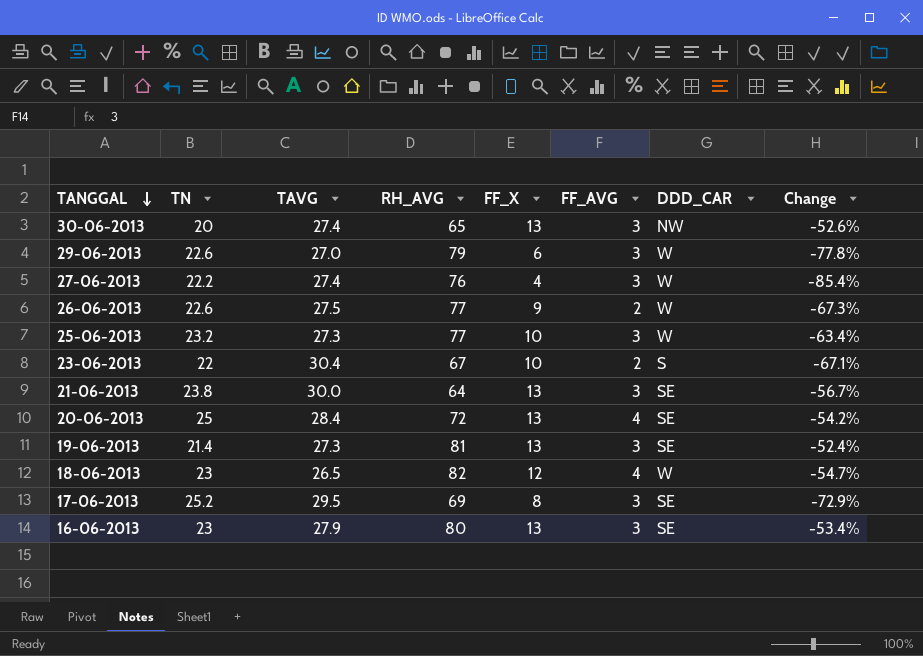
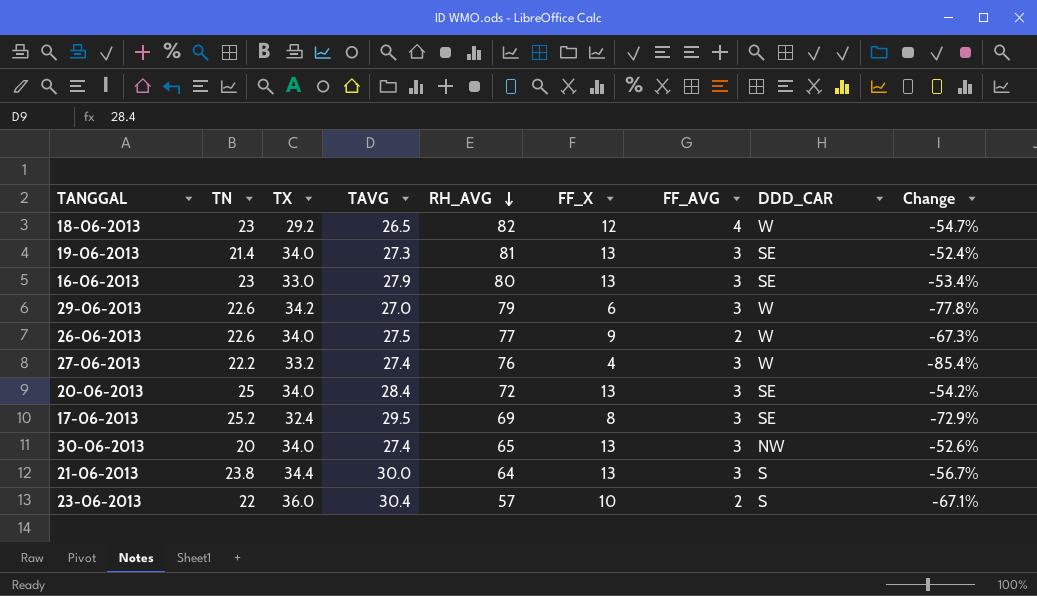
row order: TANGGAL descending -> RH_AVG descending
column TX | position: none -> 3
row 25-06-2013: 23.2 | 27.3 | 77 | 10 | 3 | W | -63.4% -> none
20-06-2013 | FF_AVG: 4 -> 3
21-06-2013 | DDD_CAR: SE -> S
23-06-2013 | RH_AVG: 67 -> 57

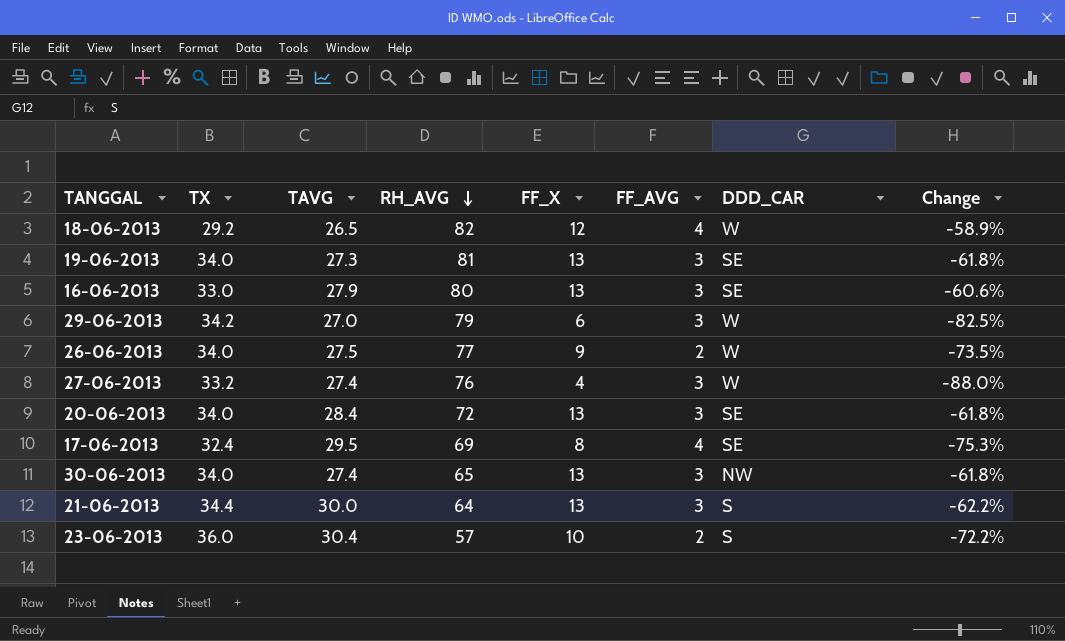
column TN | position: 2 -> none
column Change | formula: ([FF_X] - [TAVG]) / [TAVG] -> ([FF_X] - [TX]) / [TX]
17-06-2013 | FF_AVG: 3 -> 4

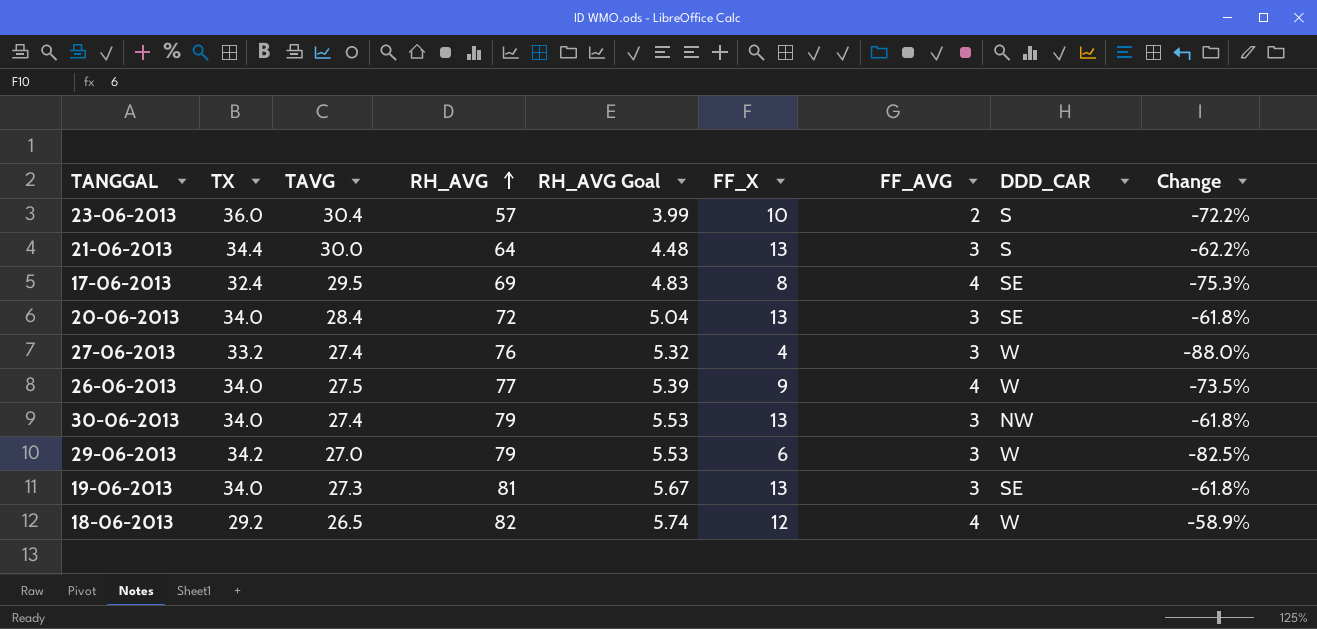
row order: RH_AVG descending -> RH_AVG ascending
column RH_AVG Goal | formula: none -> [RH_AVG] * 0.07
row 16-06-2013: 33.0 | 27.9 | 80 | 13 | 3 | SE | -60.6% -> none
26-06-2013 | FF_AVG: 2 -> 4
30-06-2013 | RH_AVG: 65 -> 79

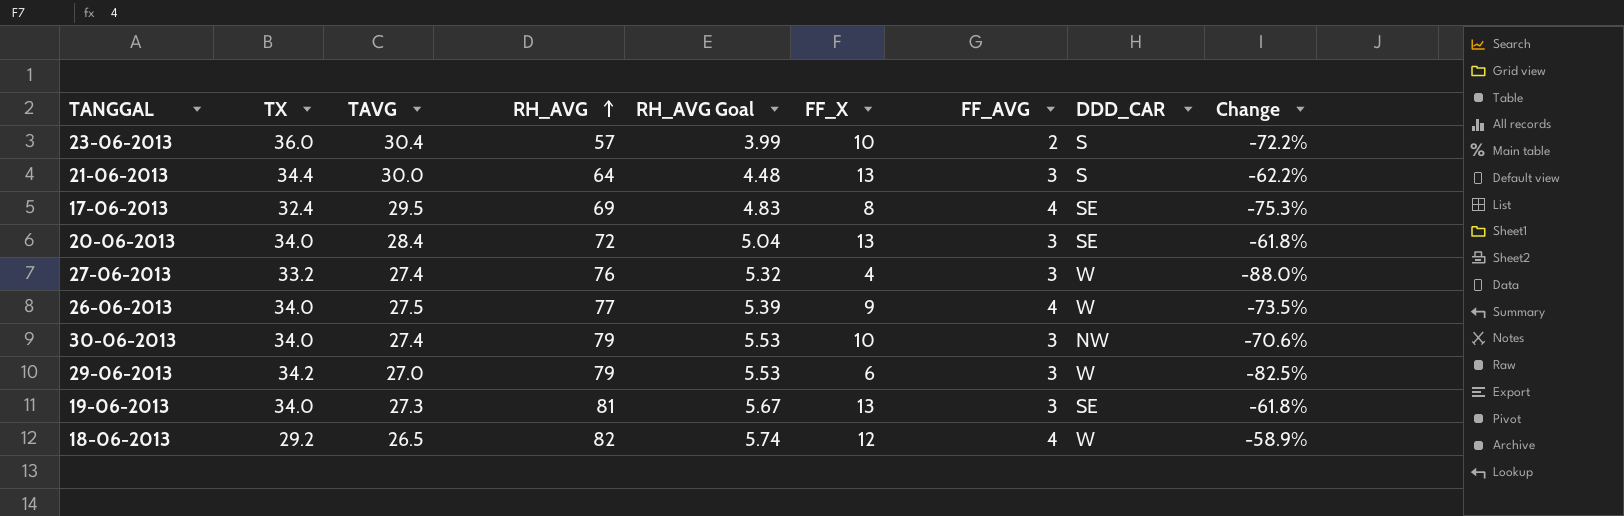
30-06-2013 | FF_X: 13 -> 10
30-06-2013 | Change: -61.8% -> -70.6%

